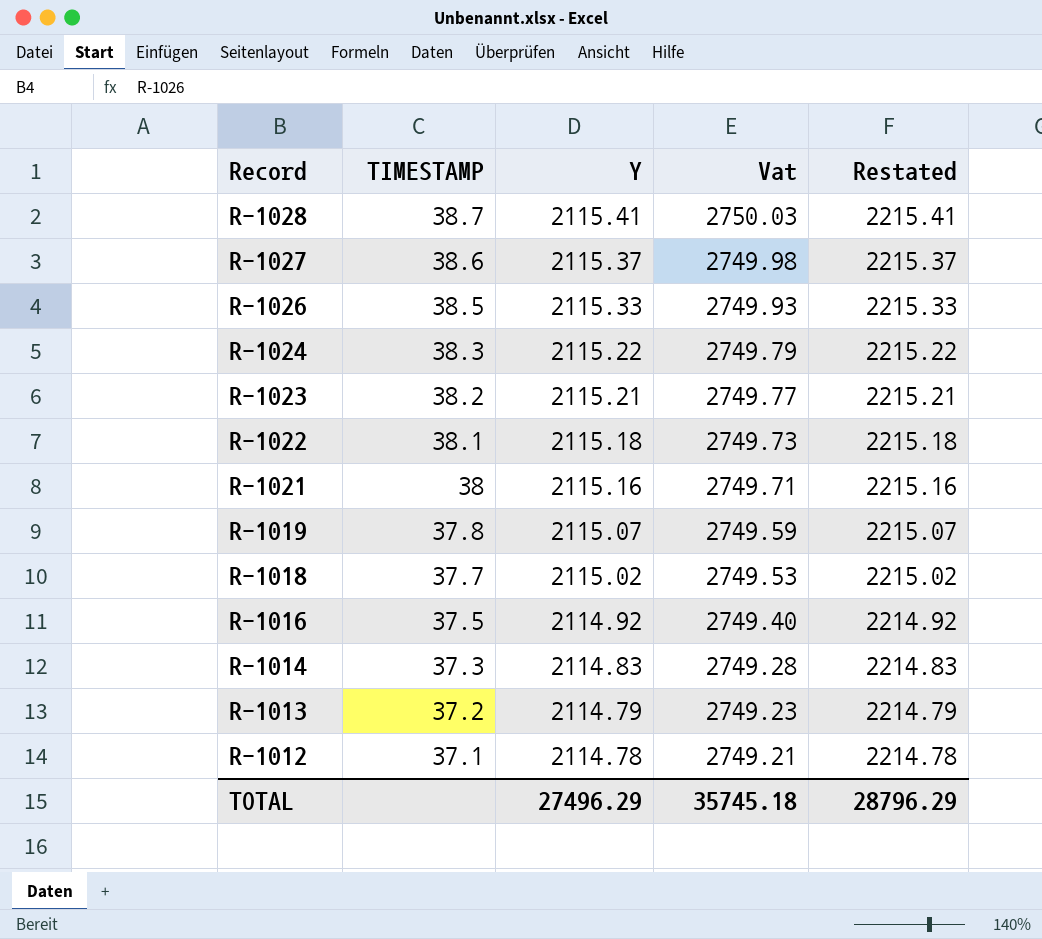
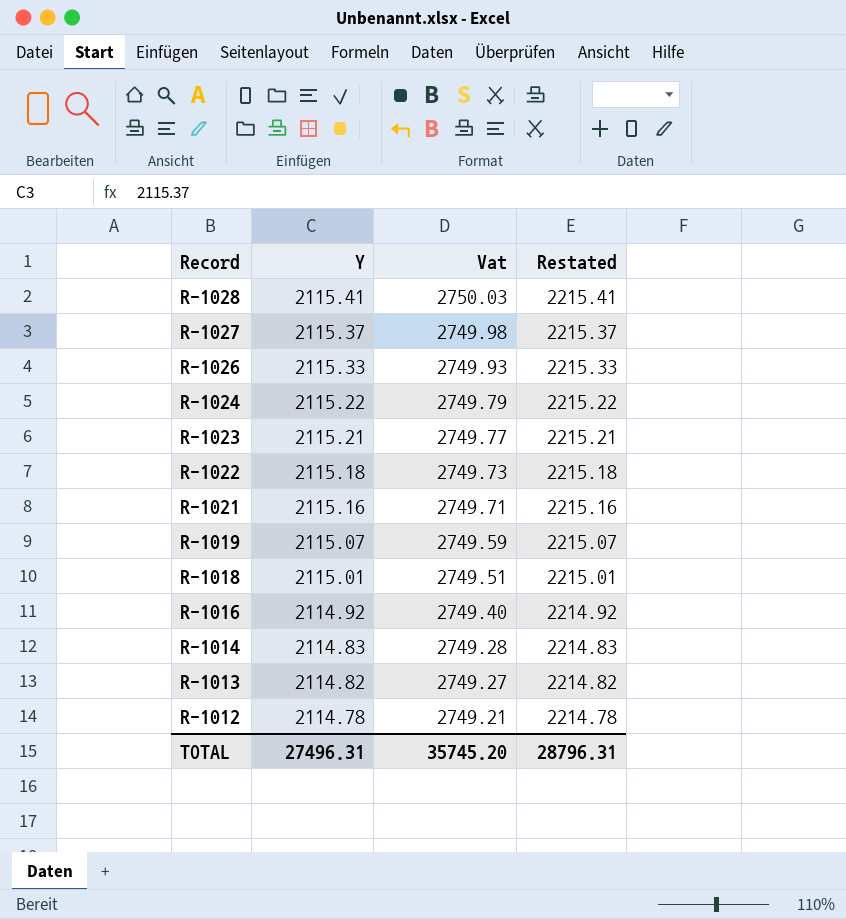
column TIMESTAMP | position: 2 -> none
R-1018 | Y: 2115.02 -> 2115.01
R-1018 | Vat: 2749.53 -> 2749.51
R-1018 | Restated: 2215.02 -> 2215.01
R-1013 | Y: 2114.79 -> 2114.82
R-1013 | Vat: 2749.23 -> 2749.27
R-1013 | Restated: 2214.79 -> 2214.82
TOTAL | Y: 27496.29 -> 27496.31
TOTAL | Vat: 35745.18 -> 35745.20
TOTAL | Restated: 28796.29 -> 28796.31

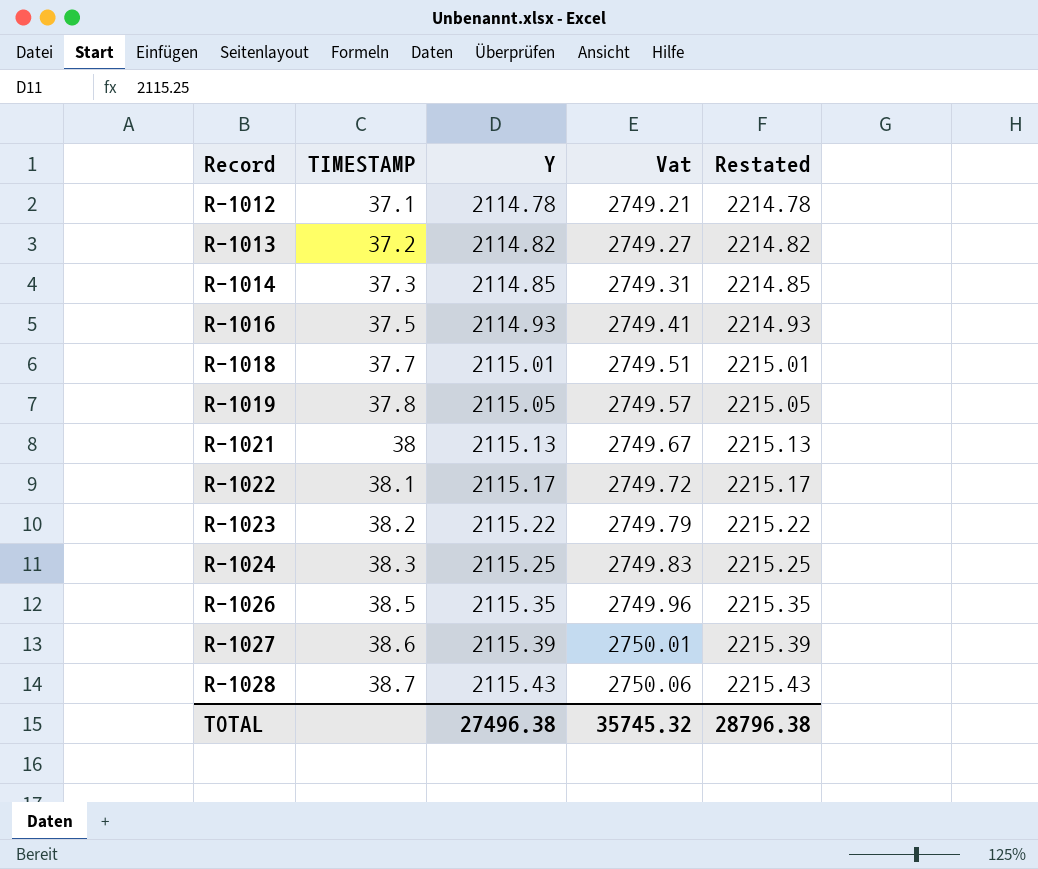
row order: Record descending -> Record ascending
column TIMESTAMP | position: none -> 2
R-1014 | Y: 2114.83 -> 2114.85
R-1014 | Vat: 2749.28 -> 2749.31
R-1014 | Restated: 2214.83 -> 2214.85
R-1016 | Y: 2114.92 -> 2114.93
R-1016 | Vat: 2749.40 -> 2749.41
R-1016 | Restated: 2214.92 -> 2214.93
R-1019 | Y: 2115.07 -> 2115.05
R-1019 | Vat: 2749.59 -> 2749.57
R-1019 | Restated: 2215.07 -> 2215.05
R-1021 | Y: 2115.16 -> 2115.13
R-1021 | Vat: 2749.71 -> 2749.67
R-1021 | Restated: 2215.16 -> 2215.13
R-1022 | Y: 2115.18 -> 2115.17
R-1022 | Vat: 2749.73 -> 2749.72
R-1022 | Restated: 2215.18 -> 2215.17
R-1023 | Y: 2115.21 -> 2115.22
R-1023 | Vat: 2749.77 -> 2749.79
R-1023 | Restated: 2215.21 -> 2215.22
R-1024 | Y: 2115.22 -> 2115.25
R-1024 | Vat: 2749.79 -> 2749.83
R-1024 | Restated: 2215.22 -> 2215.25
R-1026 | Y: 2115.33 -> 2115.35
R-1026 | Vat: 2749.93 -> 2749.96
R-1026 | Restated: 2215.33 -> 2215.35
R-1027 | Y: 2115.37 -> 2115.39
R-1027 | Vat: 2749.98 -> 2750.01
R-1027 | Restated: 2215.37 -> 2215.39
R-1028 | Y: 2115.41 -> 2115.43
R-1028 | Vat: 2750.03 -> 2750.06
R-1028 | Restated: 2215.41 -> 2215.43
TOTAL | Y: 27496.31 -> 27496.38
TOTAL | Vat: 35745.20 -> 35745.32
TOTAL | Restated: 28796.31 -> 28796.38

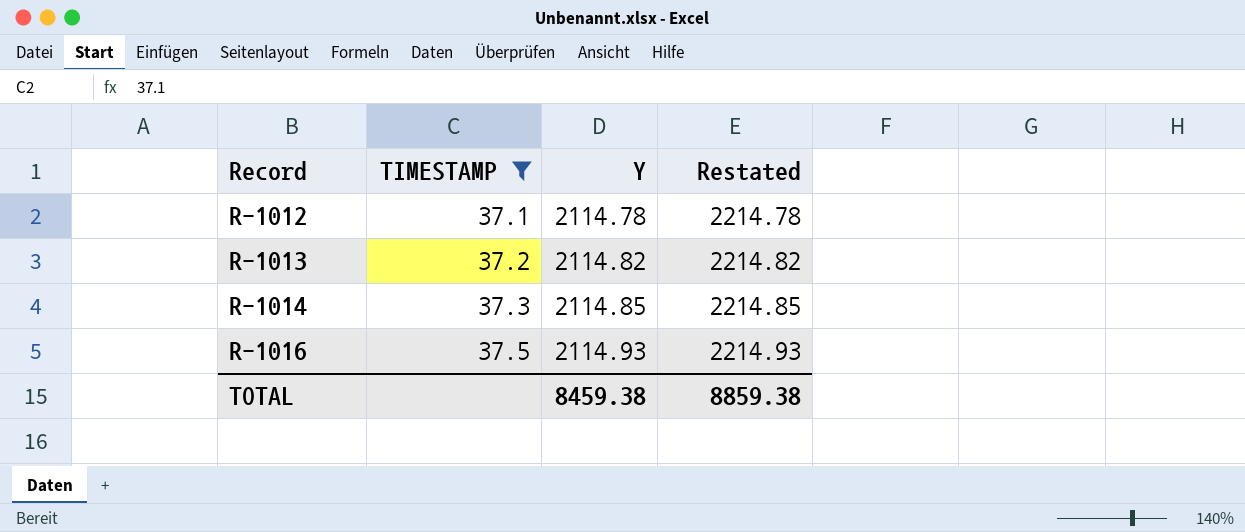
filter: none -> TIMESTAMP <= 37.5
column Vat | formula: [Y] * 1.3 -> none
TOTAL | Y: 27496.38 -> 8459.38
TOTAL | Restated: 28796.38 -> 8859.38

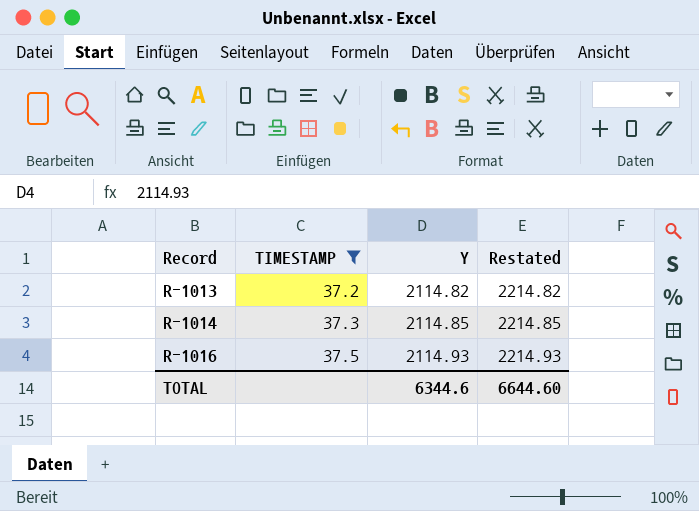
row R-1012: 37.1 | 2114.78 | 2214.78 -> none
TOTAL | Y: 8459.38 -> 6344.6
TOTAL | Restated: 8859.38 -> 6644.60

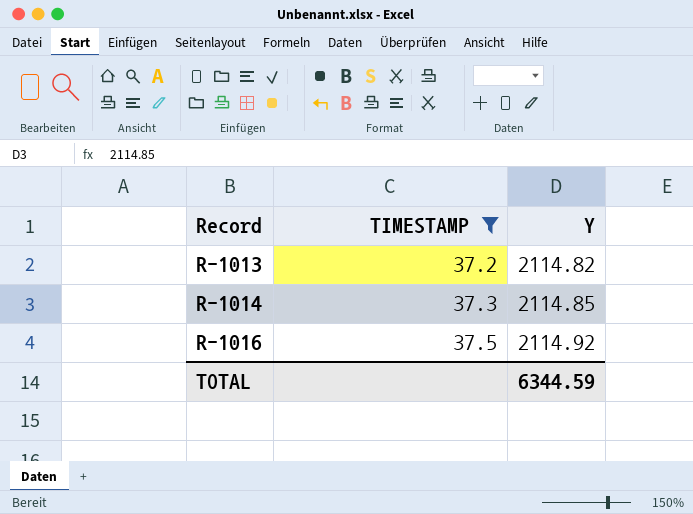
column Restated | formula: [Y] + 100 -> none
R-1016 | Y: 2114.93 -> 2114.92
TOTAL | Y: 6344.6 -> 6344.59

